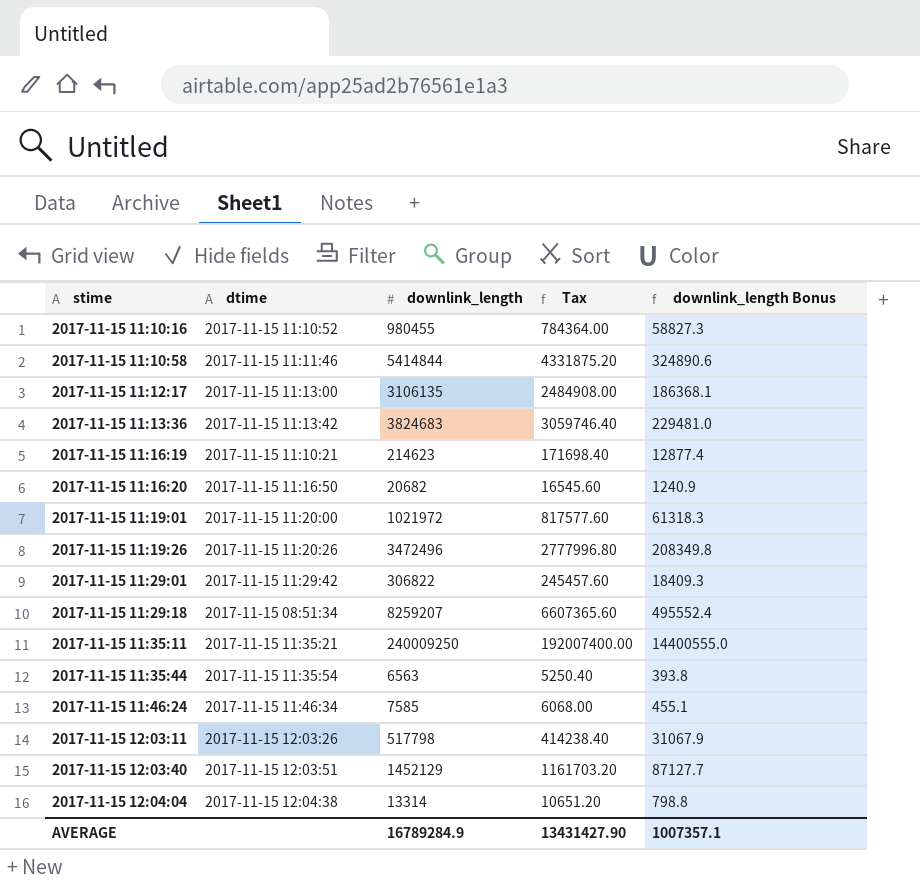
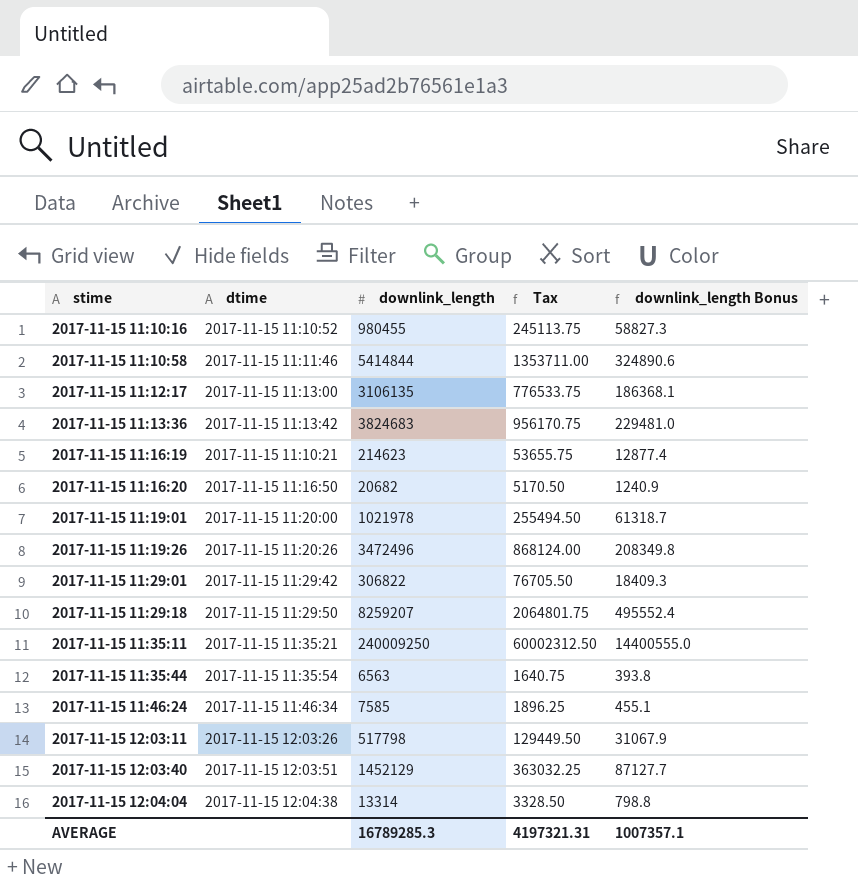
column Tax | formula: [downlink_length] * 0.8 -> [downlink_length] * 0.25
2017-11-15 11:19:01 | downlink_length: 1021972 -> 1021978
2017-11-15 11:19:01 | downlink_length Bonus: 61318.3 -> 61318.7
2017-11-15 11:29:18 | dtime: 2017-11-15 08:51:34 -> 2017-11-15 11:29:50
AVERAGE | downlink_length: 16789284.9 -> 16789285.3
AVERAGE | Tax: 13431427.90 -> 4197321.31

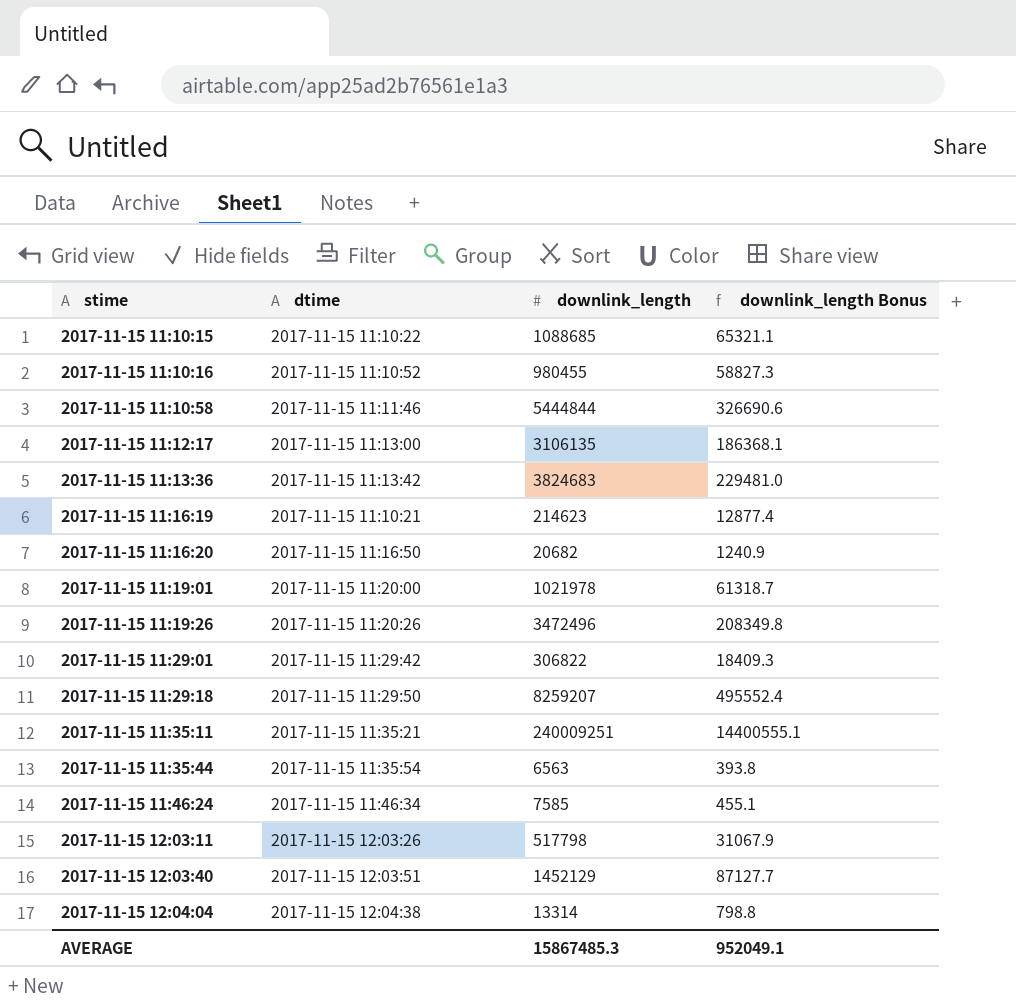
column Tax | formula: [downlink_length] * 0.25 -> none
row 2017-11-15 11:10:15: none -> 2017-11-15 11:10:22 | 1088685 | 65321.1
2017-11-15 11:10:58 | downlink_length: 5414844 -> 5444844
2017-11-15 11:10:58 | downlink_length Bonus: 324890.6 -> 326690.6
2017-11-15 11:35:11 | downlink_length: 240009250 -> 240009251
2017-11-15 11:35:11 | downlink_length Bonus: 14400555.0 -> 14400555.1
AVERAGE | downlink_length: 16789285.3 -> 15867485.3
AVERAGE | downlink_length Bonus: 1007357.1 -> 952049.1

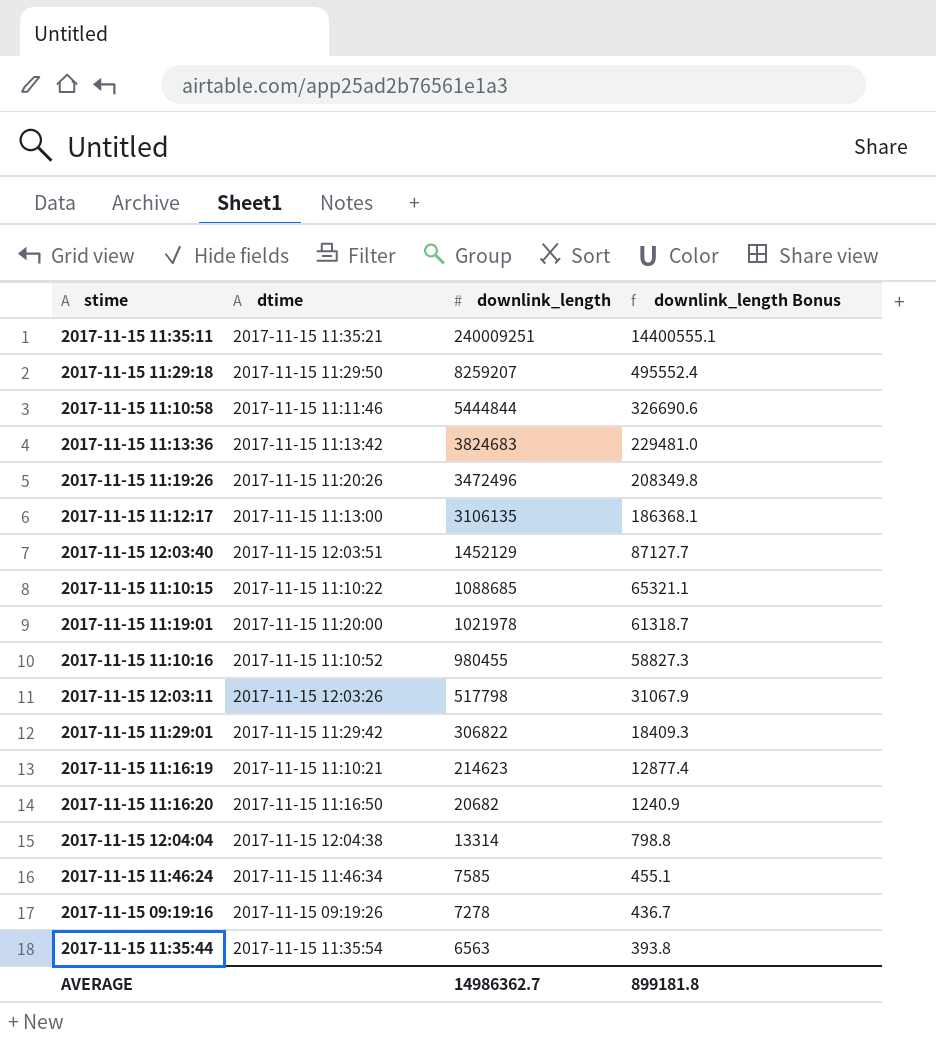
row order: stime ascending -> downlink_length descending
row 2017-11-15 09:19:16: none -> 2017-11-15 09:19:26 | 7278 | 436.7
AVERAGE | downlink_length: 15867485.3 -> 14986362.7
AVERAGE | downlink_length Bonus: 952049.1 -> 899181.8

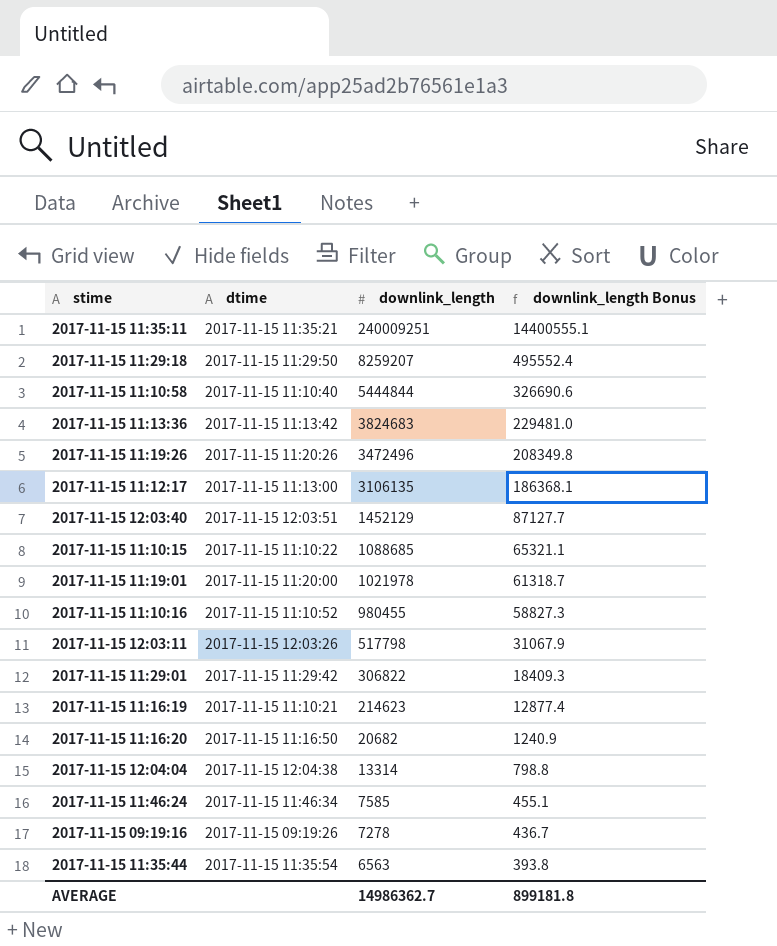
2017-11-15 11:10:58 | dtime: 2017-11-15 11:11:46 -> 2017-11-15 11:10:40

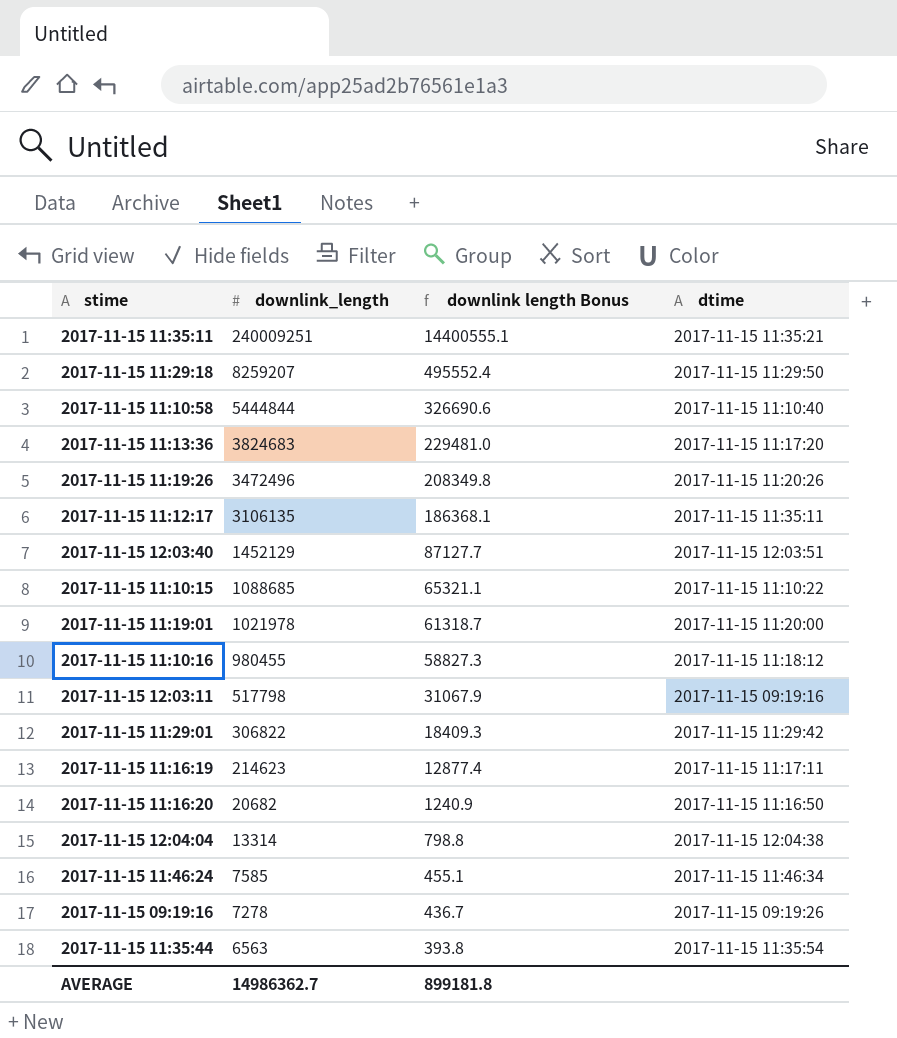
column name: downlink_length Bonus -> downlink length Bonus
column dtime | position: 2 -> 4
2017-11-15 11:13:36 | dtime: 2017-11-15 11:13:42 -> 2017-11-15 11:17:20
2017-11-15 11:12:17 | dtime: 2017-11-15 11:13:00 -> 2017-11-15 11:35:11
2017-11-15 11:10:16 | dtime: 2017-11-15 11:10:52 -> 2017-11-15 11:18:12
2017-11-15 12:03:11 | dtime: 2017-11-15 12:03:26 -> 2017-11-15 09:19:16
2017-11-15 11:16:19 | dtime: 2017-11-15 11:10:21 -> 2017-11-15 11:17:11

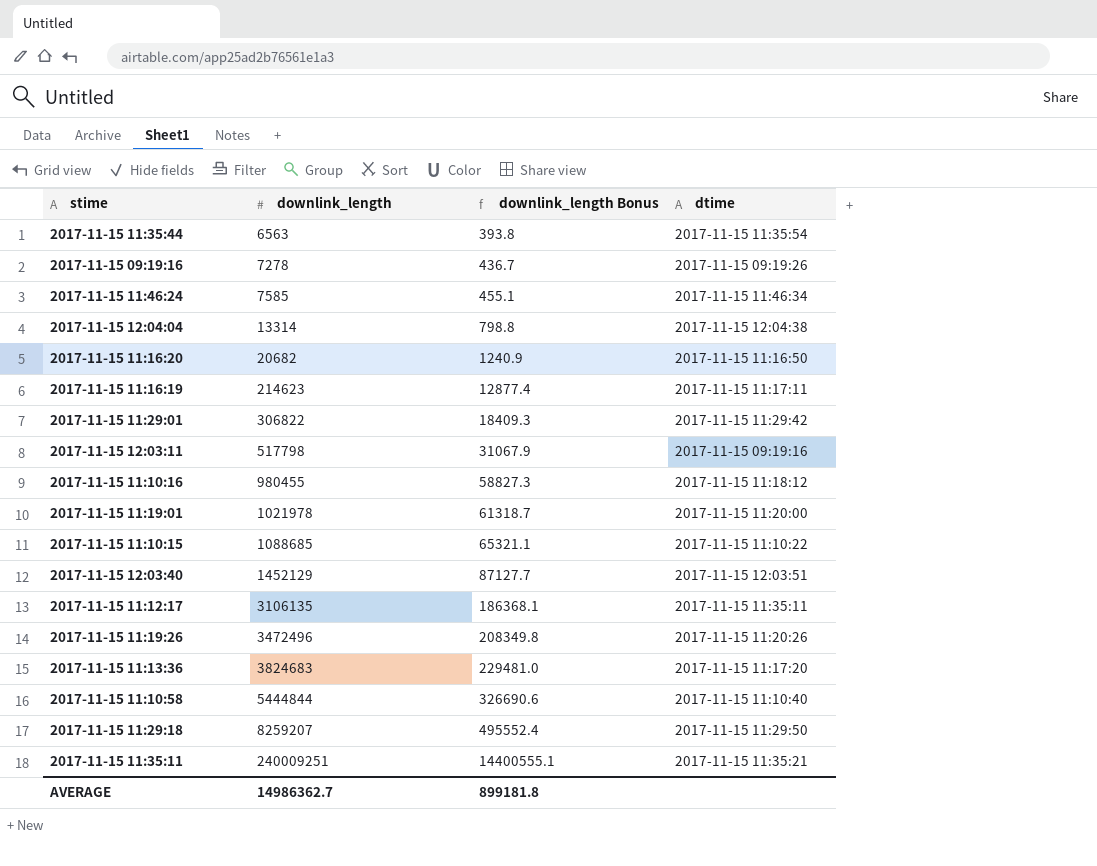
row order: downlink_length descending -> downlink_length ascending
column name: downlink length Bonus -> downlink_length Bonus

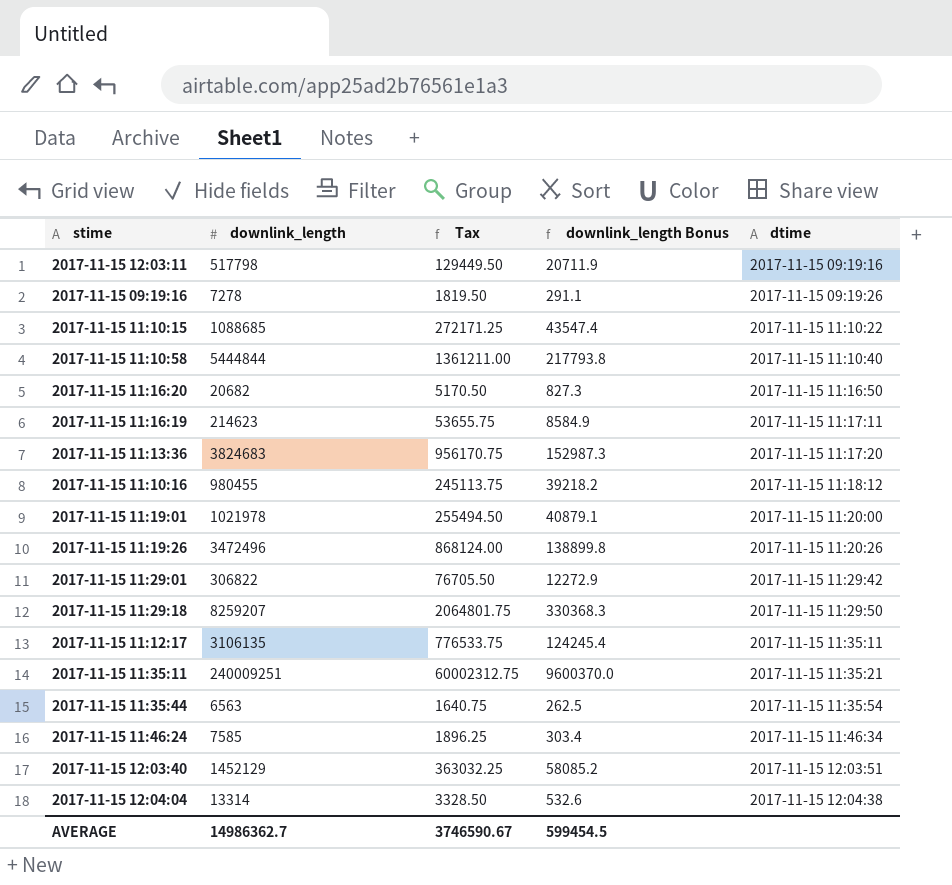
row order: downlink_length ascending -> dtime ascending
column Tax | formula: none -> [downlink_length] * 0.25
column downlink_length Bonus | formula: [downlink_length] * 0.06 -> [downlink_length] * 0.04
AVERAGE | downlink_length Bonus: 899181.8 -> 599454.5

